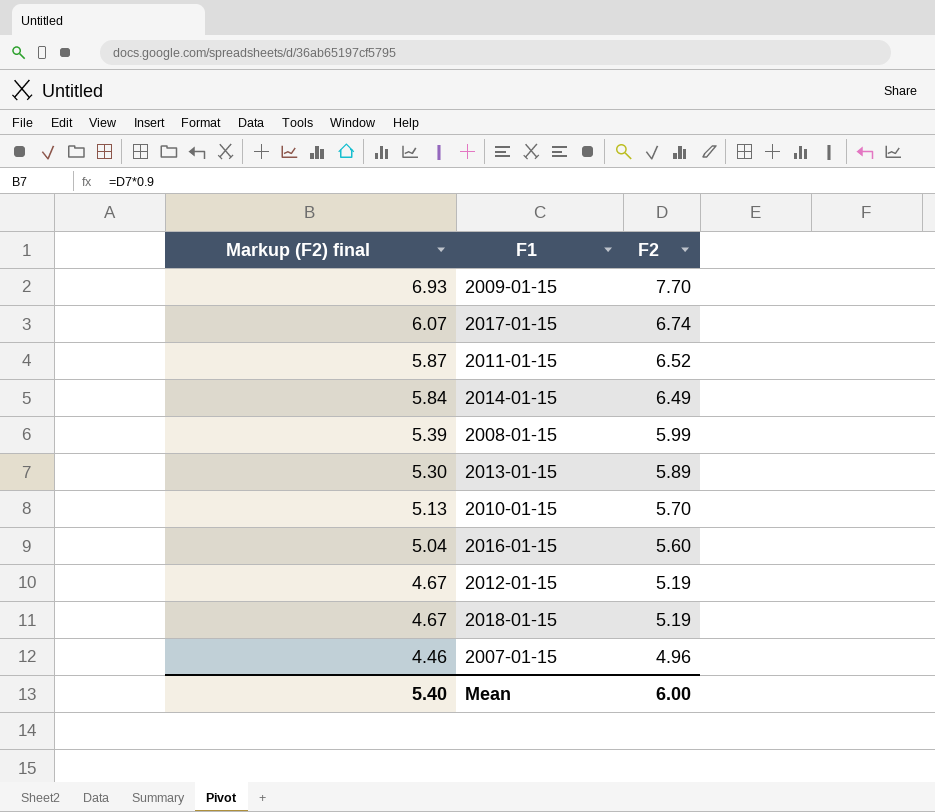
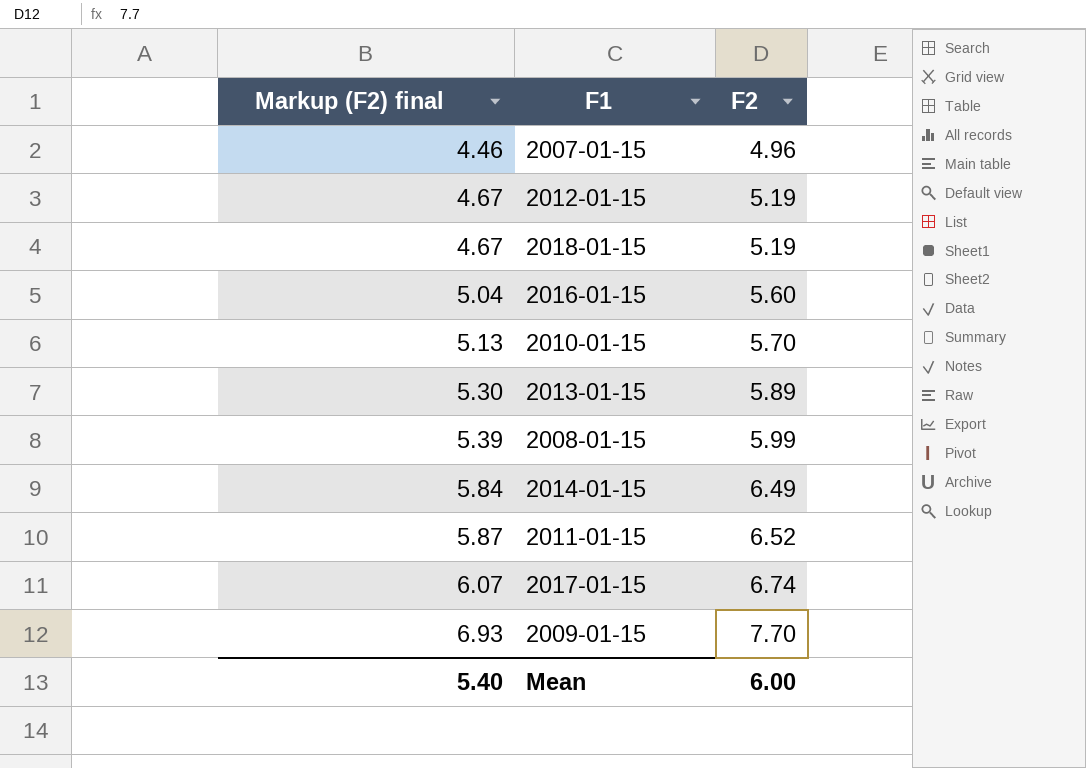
row order: Markup (F2) final descending -> Markup (F2) final ascending

